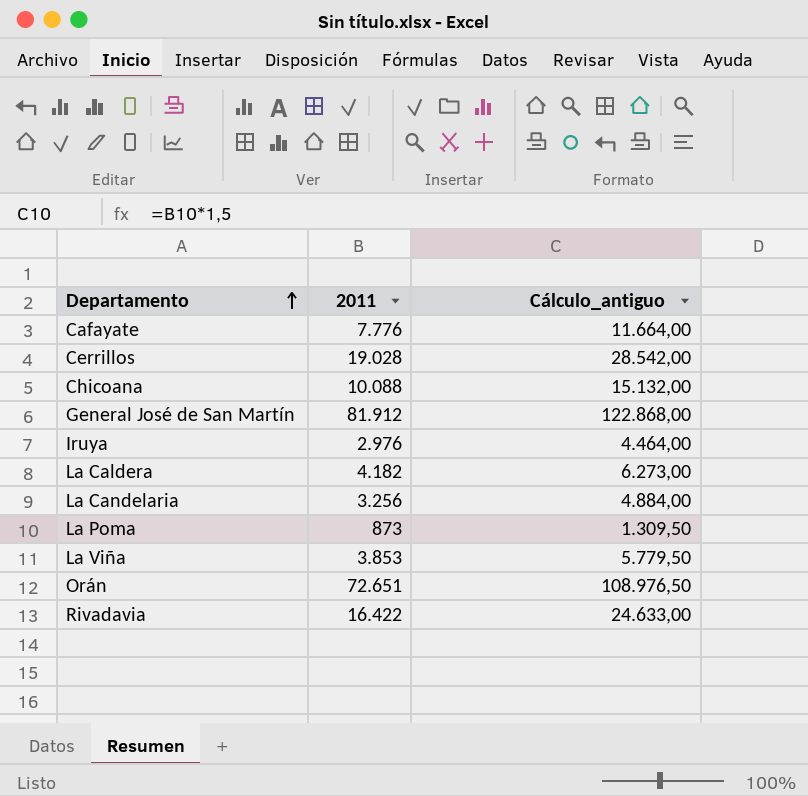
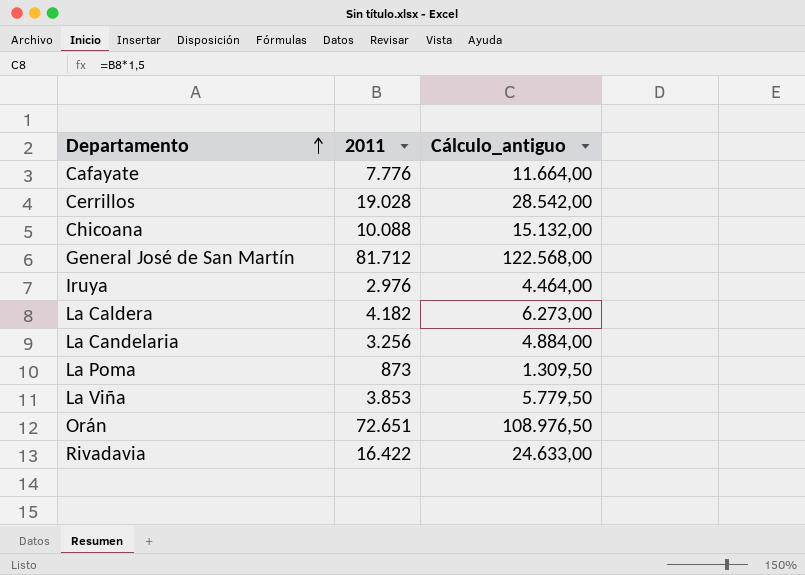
General José de San Martín | 2011: 81.912 -> 81.712
General José de San Martín | Cálculo_antiguo: 122.868,00 -> 122.568,00

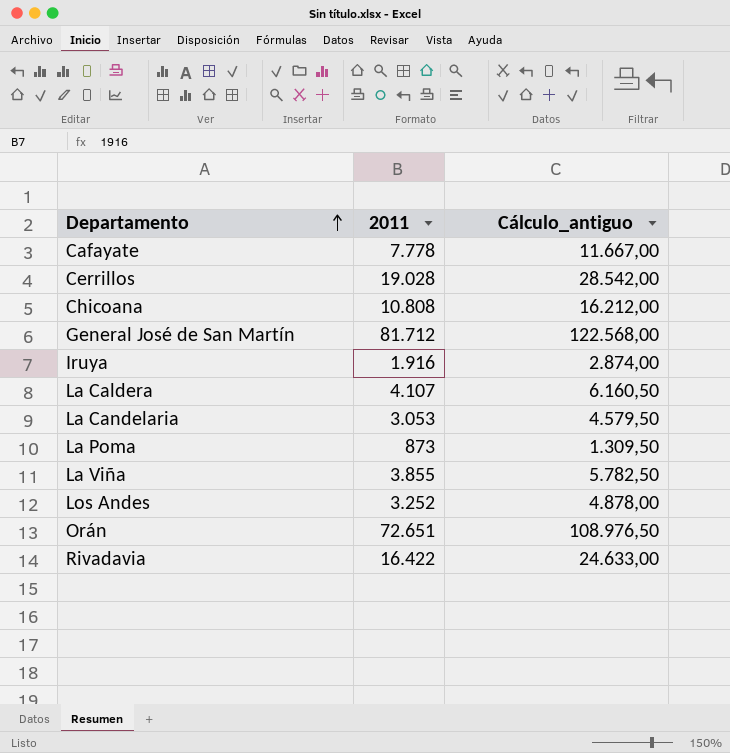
Cafayate | 2011: 7.776 -> 7.778
Cafayate | Cálculo_antiguo: 11.664,00 -> 11.667,00
Chicoana | 2011: 10.088 -> 10.808
Chicoana | Cálculo_antiguo: 15.132,00 -> 16.212,00
Iruya | 2011: 2.976 -> 1.916
Iruya | Cálculo_antiguo: 4.464,00 -> 2.874,00
La Caldera | 2011: 4.182 -> 4.107
La Caldera | Cálculo_antiguo: 6.273,00 -> 6.160,50
La Candelaria | 2011: 3.256 -> 3.053
La Candelaria | Cálculo_antiguo: 4.884,00 -> 4.579,50
La Viña | 2011: 3.853 -> 3.855
La Viña | Cálculo_antiguo: 5.779,50 -> 5.782,50
row Los Andes: none -> 3.252 | 4.878,00

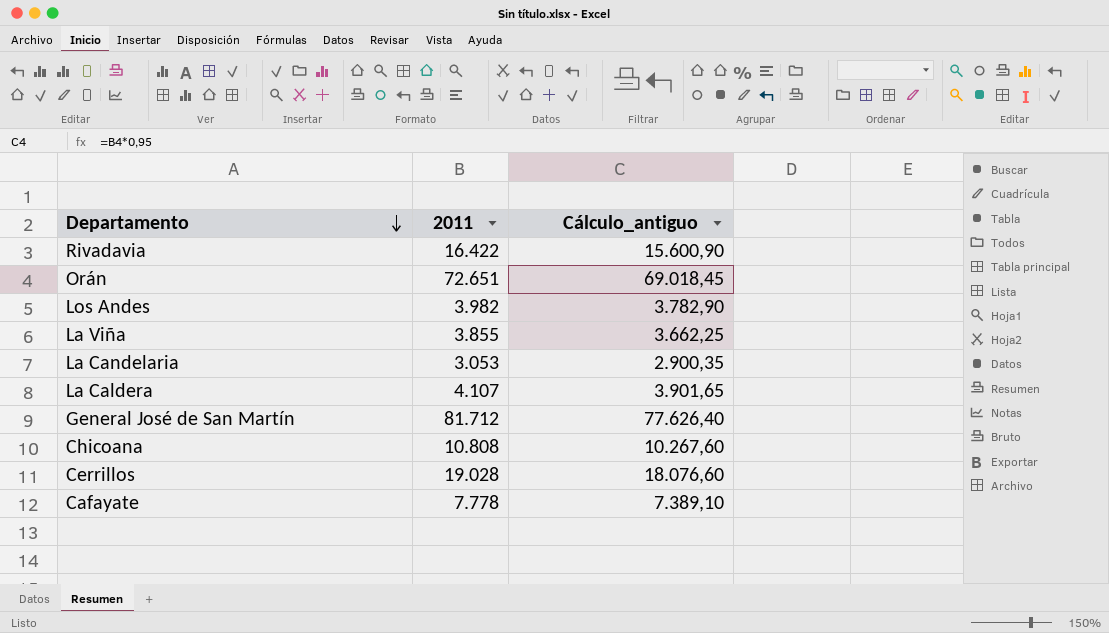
row order: Departamento ascending -> Departamento descending
column Cálculo_antiguo | formula: [2011] * 1,5 -> [2011] * 0,95
row Iruya: 1.916 | 2.874,00 -> none
row La Poma: 873 | 1.309,50 -> none
Los Andes | 2011: 3.252 -> 3.982

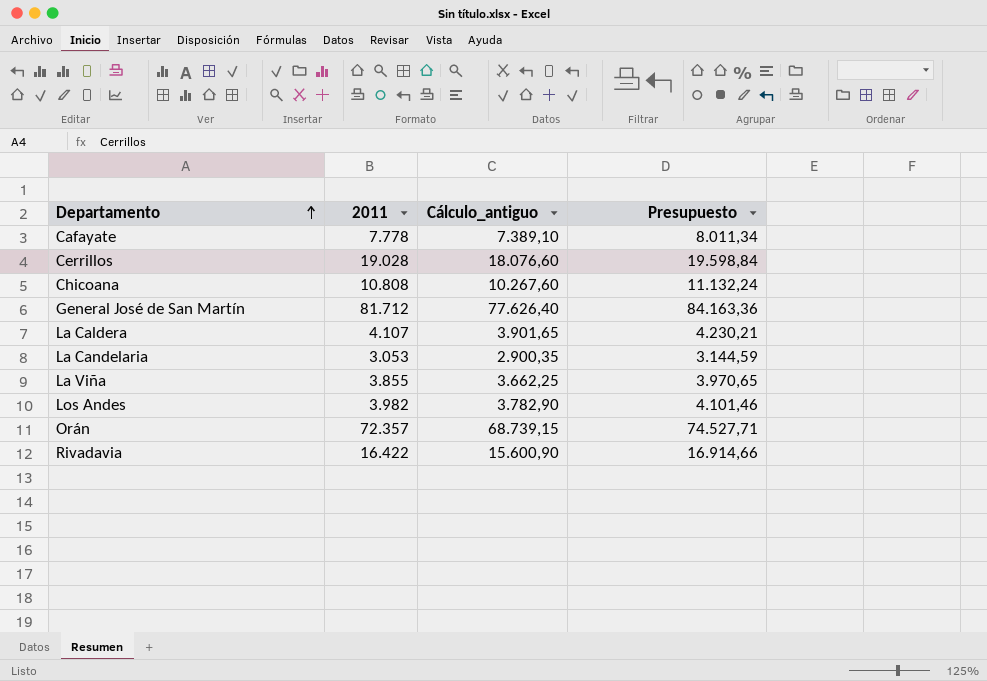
row order: Departamento descending -> Departamento ascending
column Presupuesto | formula: none -> [2011] * 1,03
Orán | 2011: 72.651 -> 72.357
Orán | Cálculo_antiguo: 69.018,45 -> 68.739,15

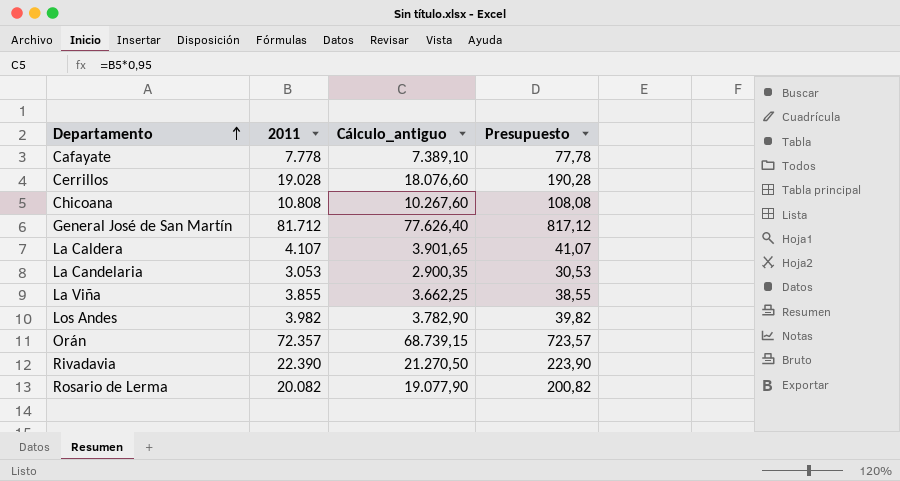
column Presupuesto | formula: [2011] * 1,03 -> [2011] * 0,01
Rivadavia | 2011: 16.422 -> 22.390
Rivadavia | Cálculo_antiguo: 15.600,90 -> 21.270,50
row Rosario de Lerma: none -> 20.082 | 19.077,90 | 200,82

